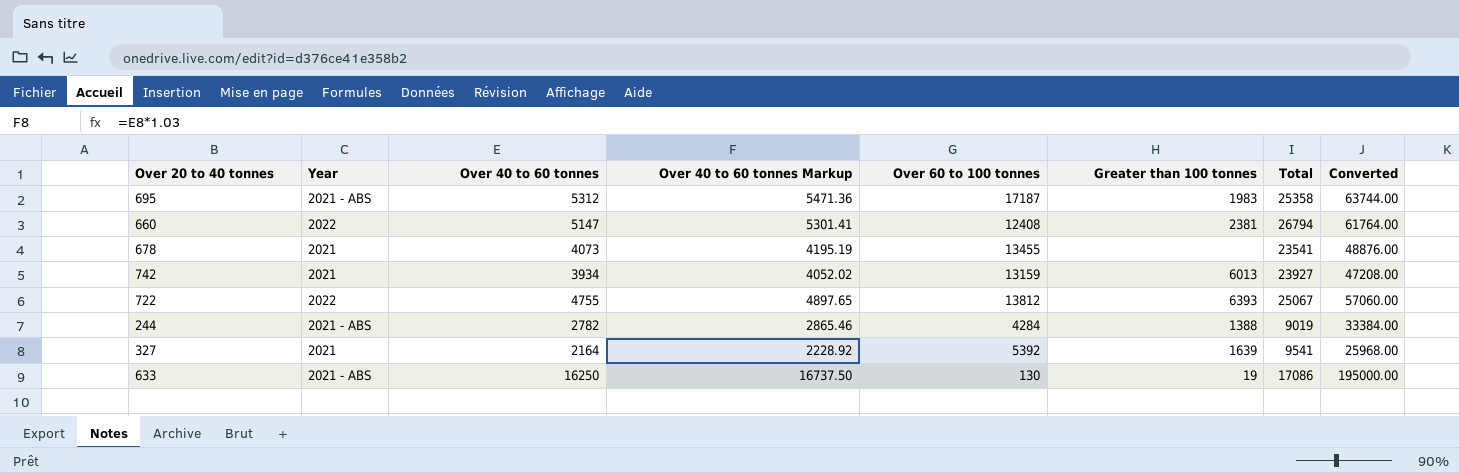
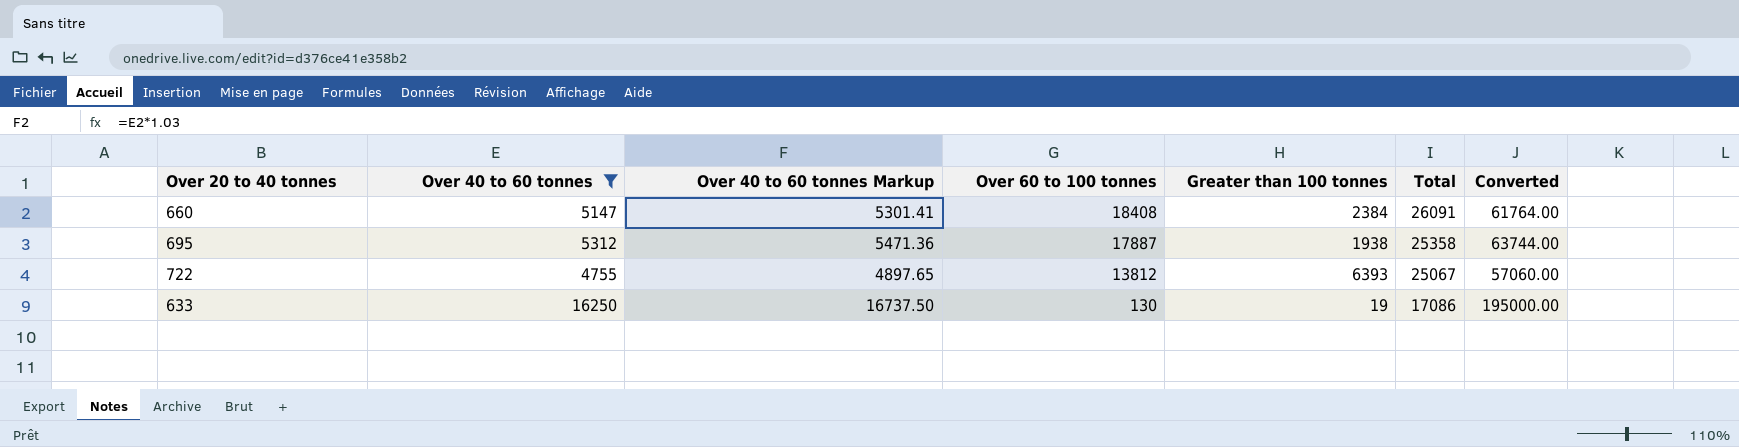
filter: none -> Over 40 to 60 tonnes >= 4755
row order: none -> Over 60 to 100 tonnes descending
column Year | position: 2 -> none
660 | Over 60 to 100 tonnes: 12408 -> 18408
660 | Greater than 100 tonnes: 2381 -> 2384
660 | Total: 26794 -> 26091
695 | Over 60 to 100 tonnes: 17187 -> 17887
695 | Greater than 100 tonnes: 1983 -> 1938

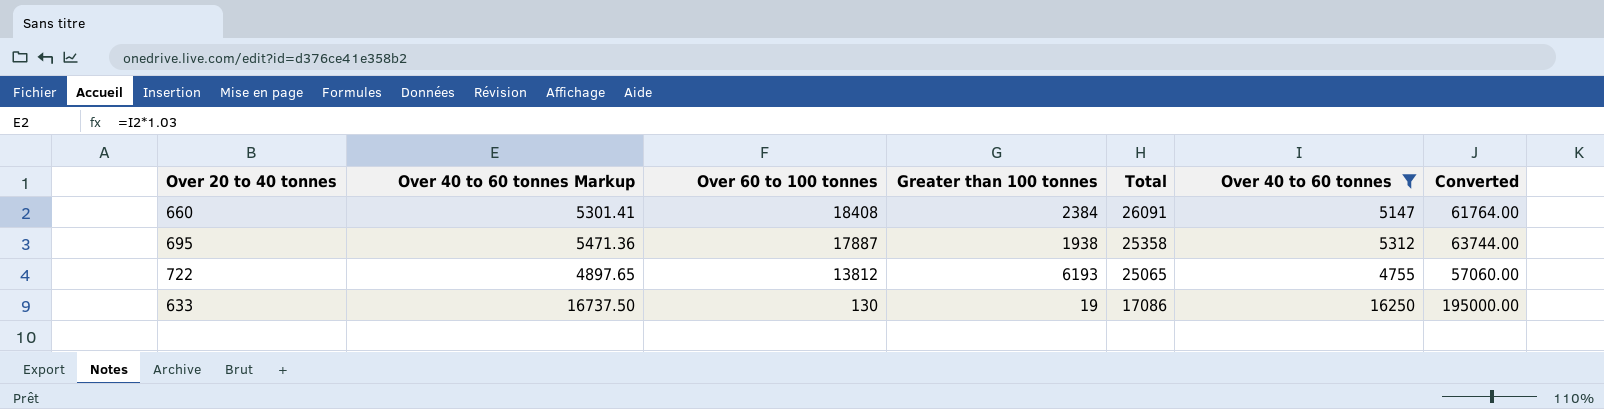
column Over 40 to 60 tonnes | position: 2 -> 6
722 | Greater than 100 tonnes: 6393 -> 6193
722 | Total: 25067 -> 25065

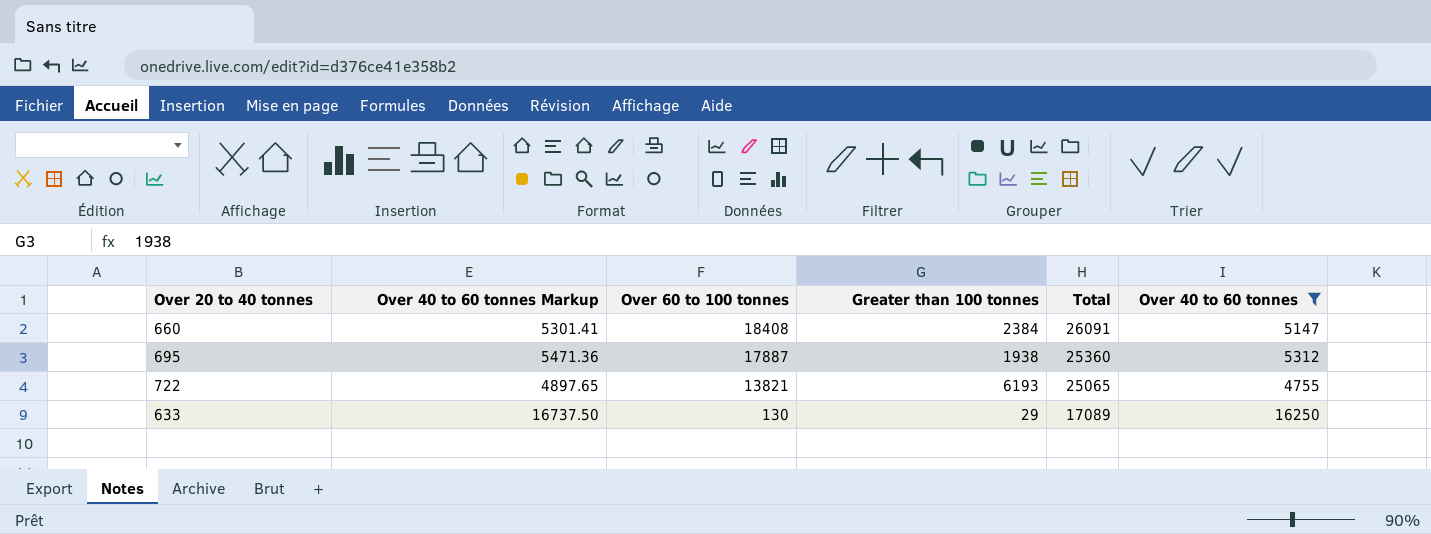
column Converted | formula: [Over 40 to 60 tonnes] * 12 -> none
695 | Total: 25358 -> 25360
722 | Over 60 to 100 tonnes: 13812 -> 13821
633 | Greater than 100 tonnes: 19 -> 29
633 | Total: 17086 -> 17089

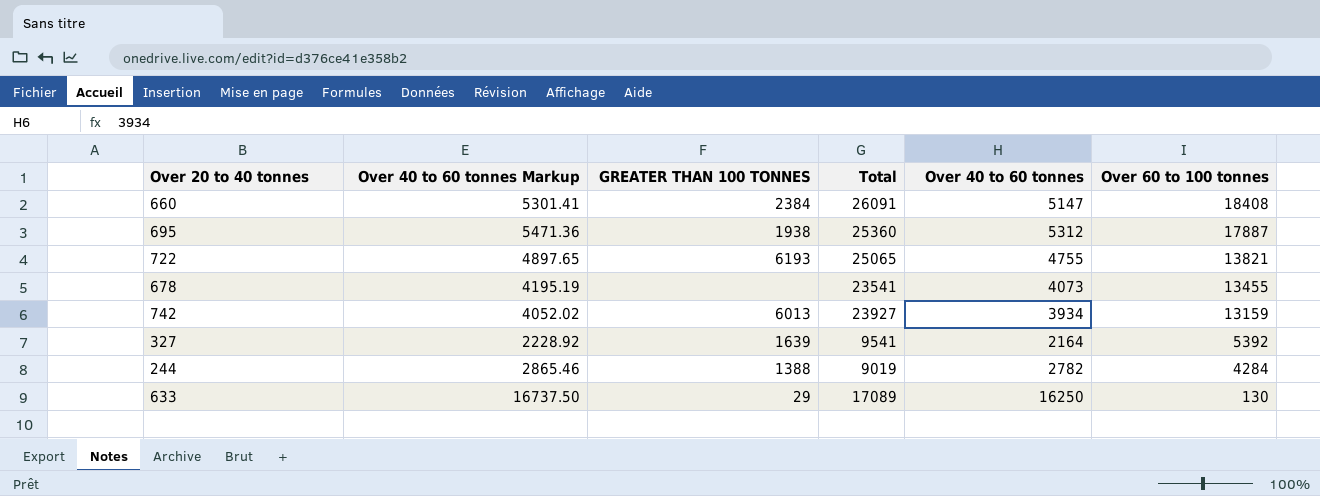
filter: Over 40 to 60 tonnes >= 4755 -> none
column name: Greater than 100 tonnes -> GREATER THAN 100 TONNES
column Over 60 to 100 tonnes | position: 3 -> 6

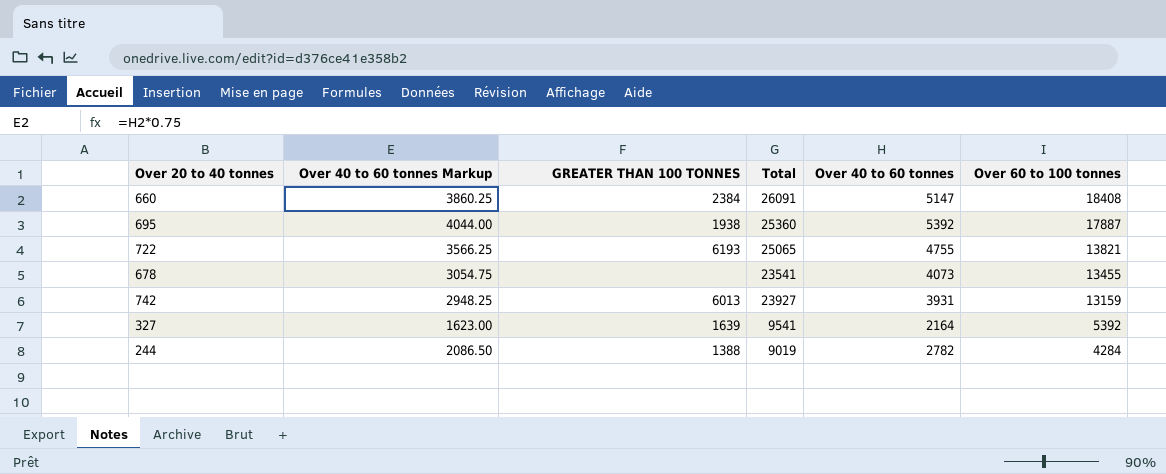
column Over 40 to 60 tonnes Markup | formula: [Over 40 to 60 tonnes] * 1.03 -> [Over 40 to 60 tonnes] * 0.75
row 633: 16737.50 | 29 | 17089 | 16250 | 130 -> none
695 | Over 40 to 60 tonnes: 5312 -> 5392
742 | Over 40 to 60 tonnes: 3934 -> 3931

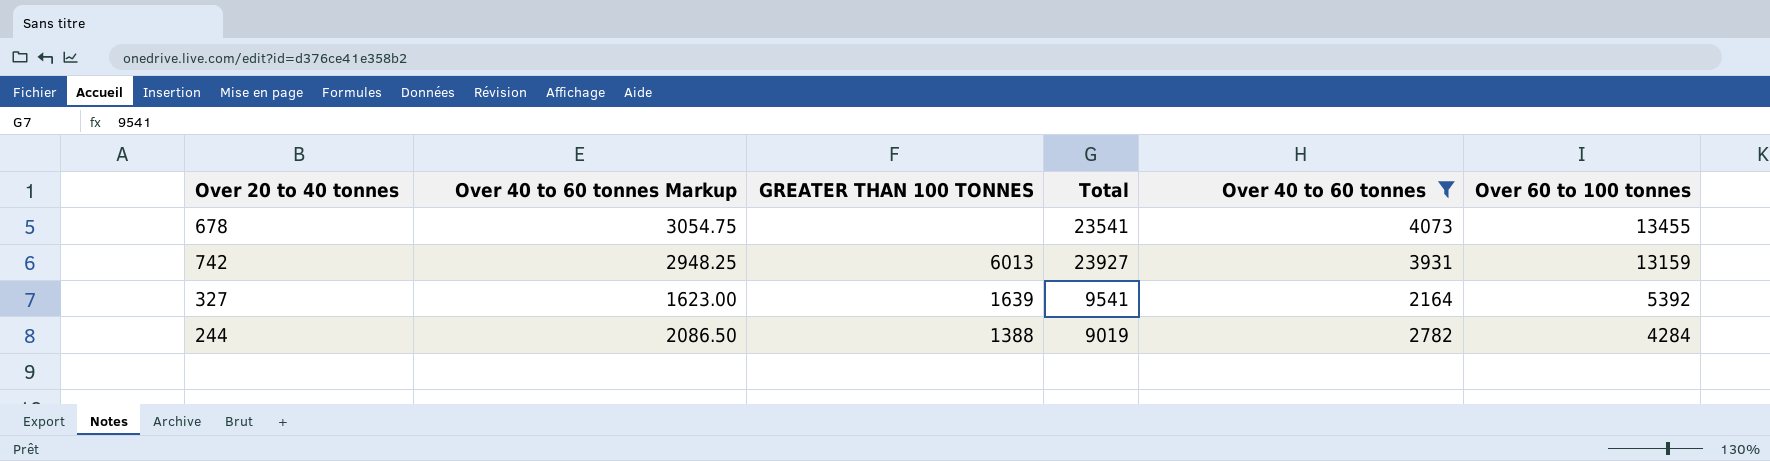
filter: none -> Over 40 to 60 tonnes <= 4073

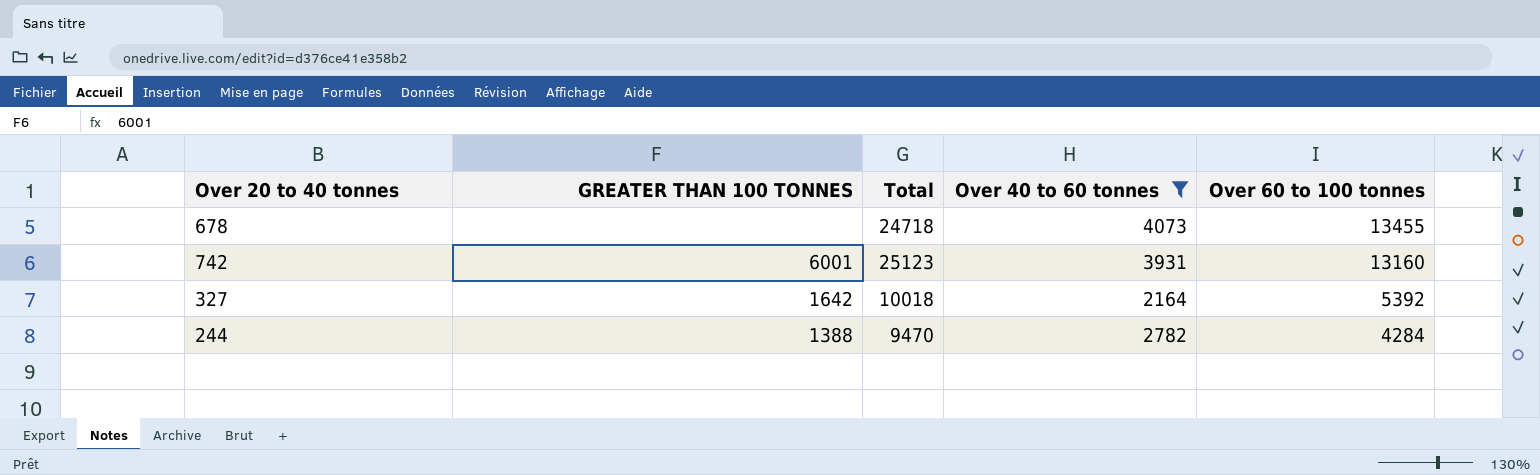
column Over 40 to 60 tonnes Markup | formula: [Over 40 to 60 tonnes] * 0.75 -> none
678 | Total: 23541 -> 24718
742 | GREATER THAN 100 TONNES: 6013 -> 6001
742 | Total: 23927 -> 25123
742 | Over 60 to 100 tonnes: 13159 -> 13160
327 | GREATER THAN 100 TONNES: 1639 -> 1642
327 | Total: 9541 -> 10018
244 | Total: 9019 -> 9470

